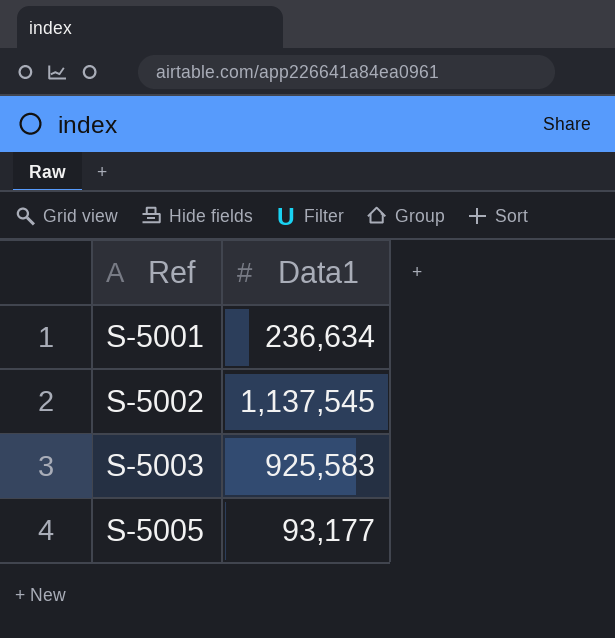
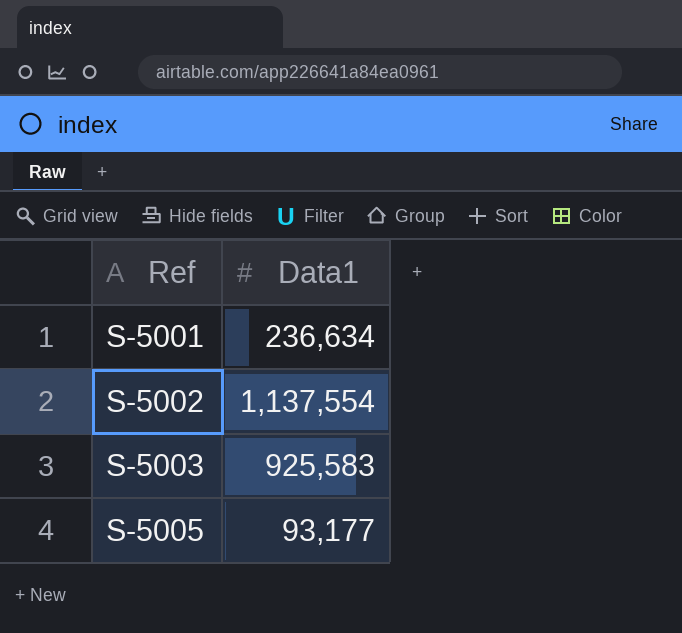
S-5002 | Data1: 1,137,545 -> 1,137,554

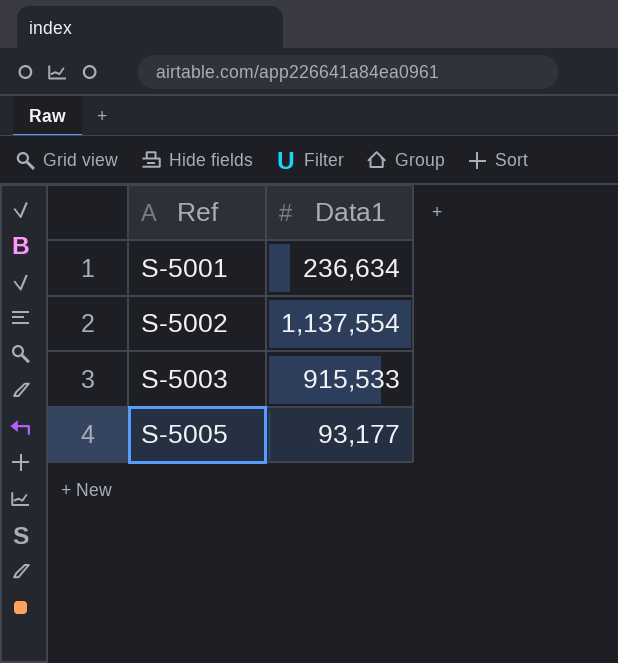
S-5003 | Data1: 925,583 -> 915,533

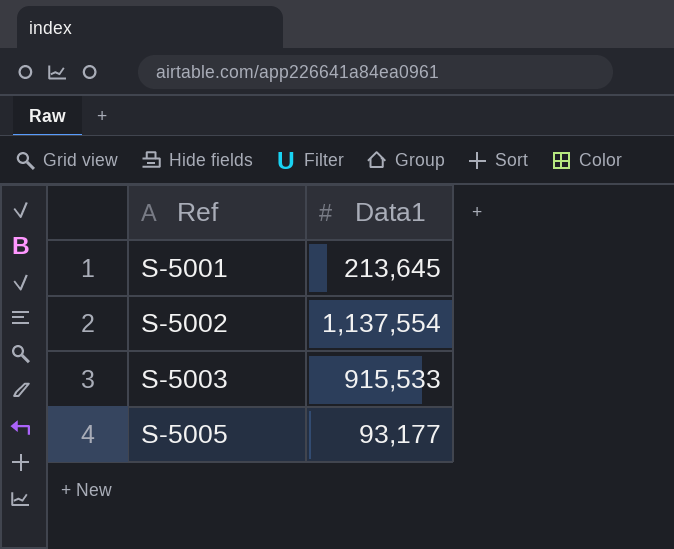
S-5001 | Data1: 236,634 -> 213,645

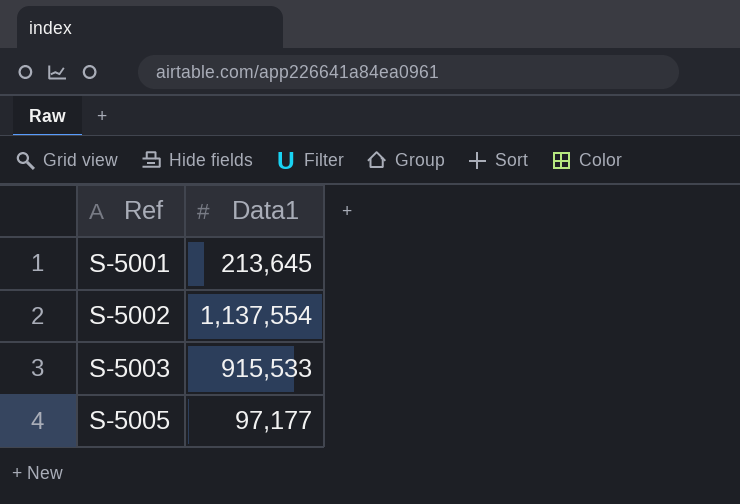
S-5005 | Data1: 93,177 -> 97,177

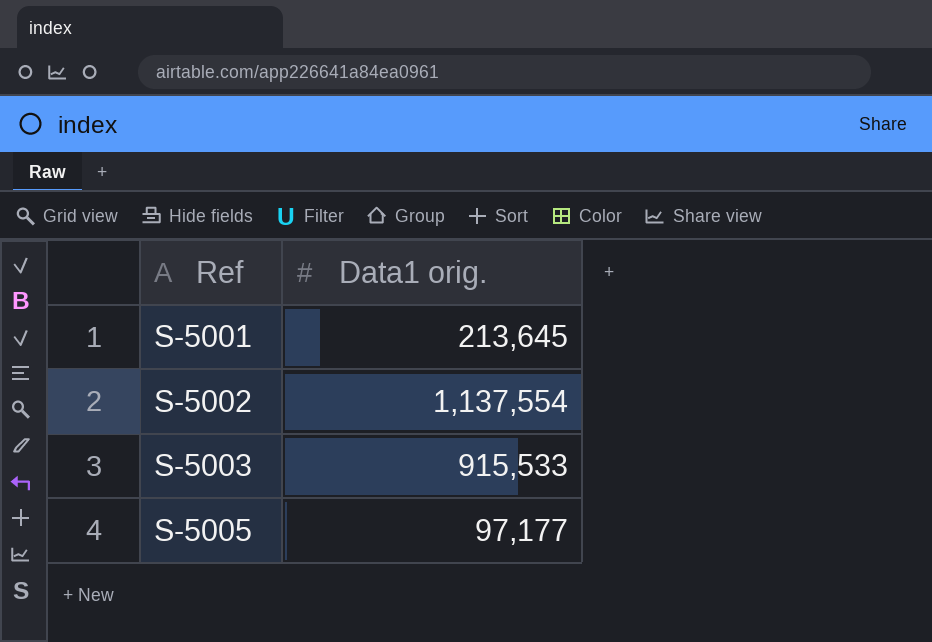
column name: Data1 -> Data1 orig.

